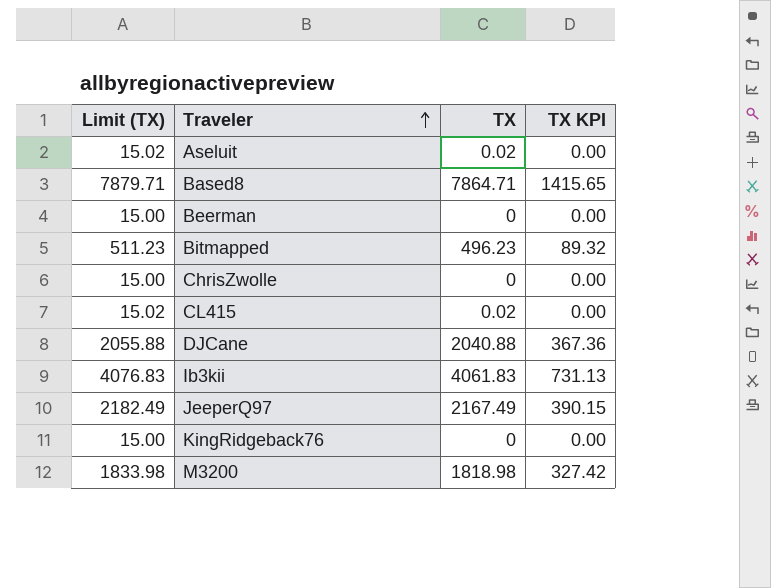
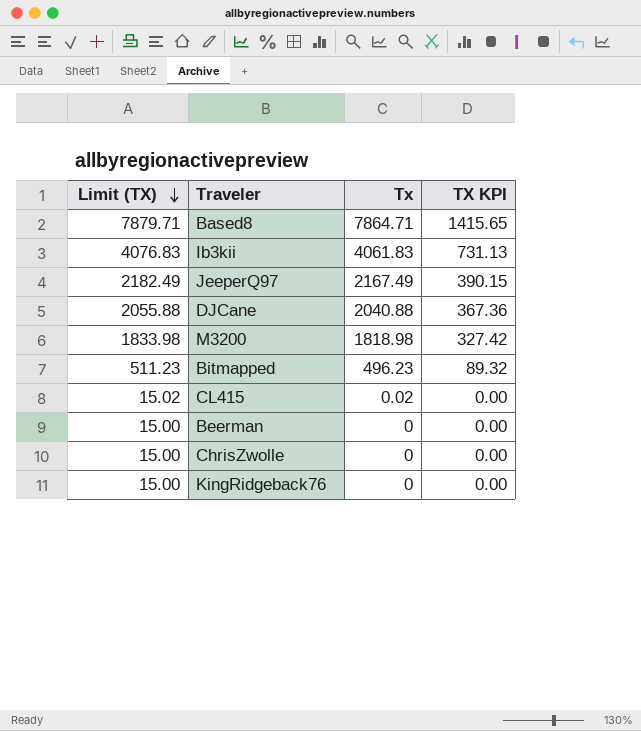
row order: Traveler ascending -> Limit (TX) descending
column name: TX -> Tx
row Aseluit: 15.02 | 0.02 | 0.00 -> none

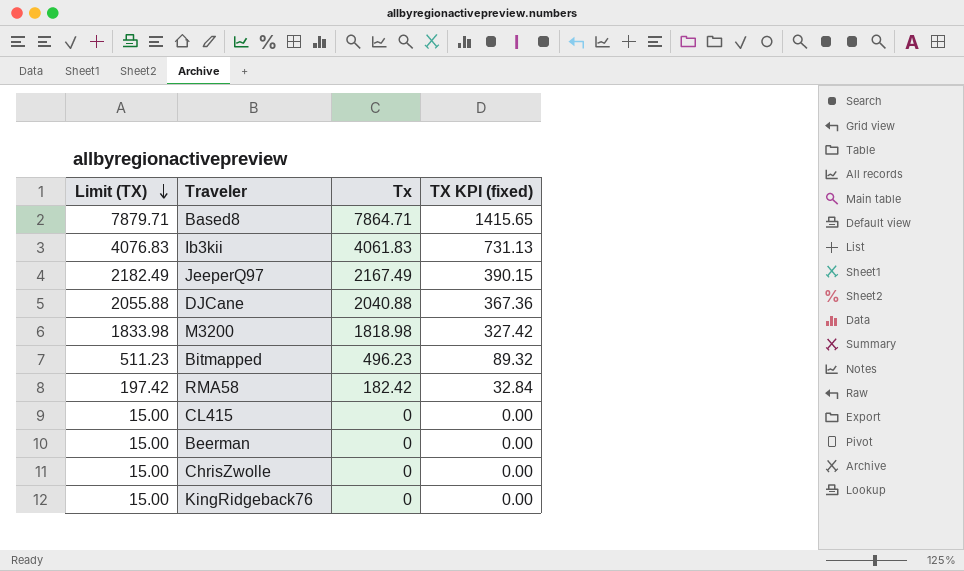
column name: TX KPI -> TX KPI (fixed)
row RMA58: none -> 197.42 | 182.42 | 32.84
CL415 | Limit (TX): 15.02 -> 15.00
CL415 | Tx: 0.02 -> 0

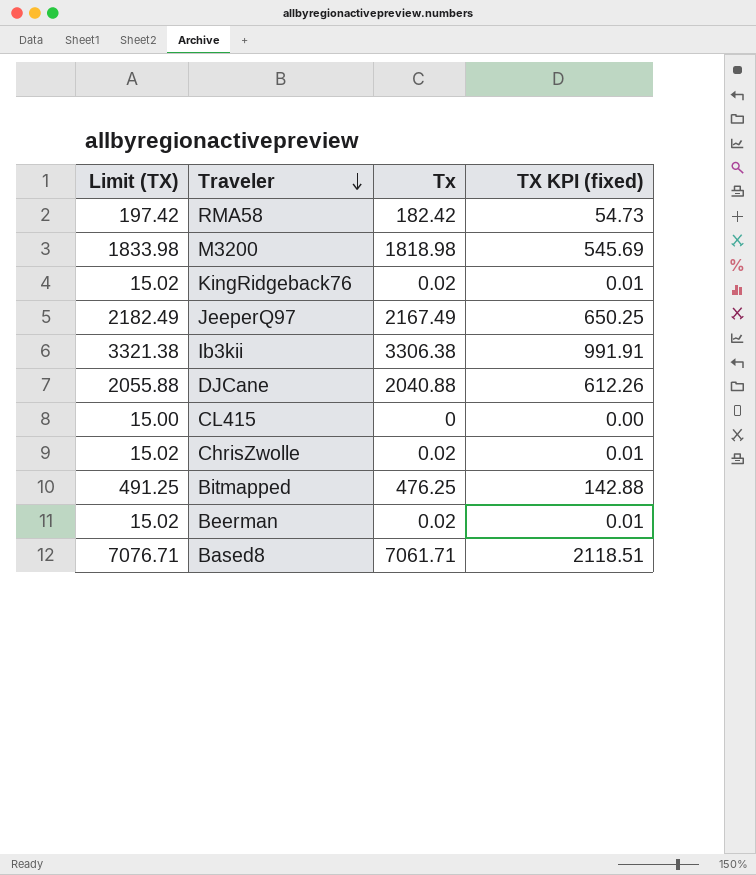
row order: Limit (TX) descending -> Traveler descending
column TX KPI (fixed) | formula: [Tx] * 0.18 -> [Tx] * 0.3
KingRidgeback76 | Limit (TX): 15.00 -> 15.02
KingRidgeback76 | Tx: 0 -> 0.02
Ib3kii | Limit (TX): 4076.83 -> 3321.38
Ib3kii | Tx: 4061.83 -> 3306.38
ChrisZwolle | Limit (TX): 15.00 -> 15.02
ChrisZwolle | Tx: 0 -> 0.02
Bitmapped | Limit (TX): 511.23 -> 491.25
Bitmapped | Tx: 496.23 -> 476.25
Beerman | Limit (TX): 15.00 -> 15.02
Beerman | Tx: 0 -> 0.02
Based8 | Limit (TX): 7879.71 -> 7076.71
Based8 | Tx: 7864.71 -> 7061.71

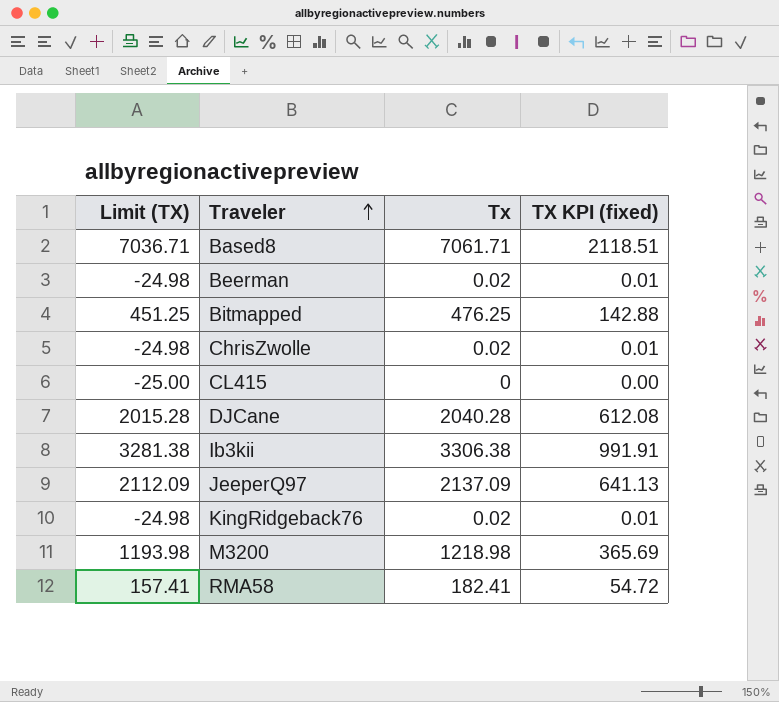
row order: Traveler descending -> Traveler ascending
column Limit (TX) | formula: [Tx] + 15 -> [Tx] - 25
DJCane | Tx: 2040.88 -> 2040.28
DJCane | TX KPI (fixed): 612.26 -> 612.08
JeeperQ97 | Tx: 2167.49 -> 2137.09
JeeperQ97 | TX KPI (fixed): 650.25 -> 641.13
M3200 | Tx: 1818.98 -> 1218.98
M3200 | TX KPI (fixed): 545.69 -> 365.69
RMA58 | Tx: 182.42 -> 182.41
RMA58 | TX KPI (fixed): 54.73 -> 54.72

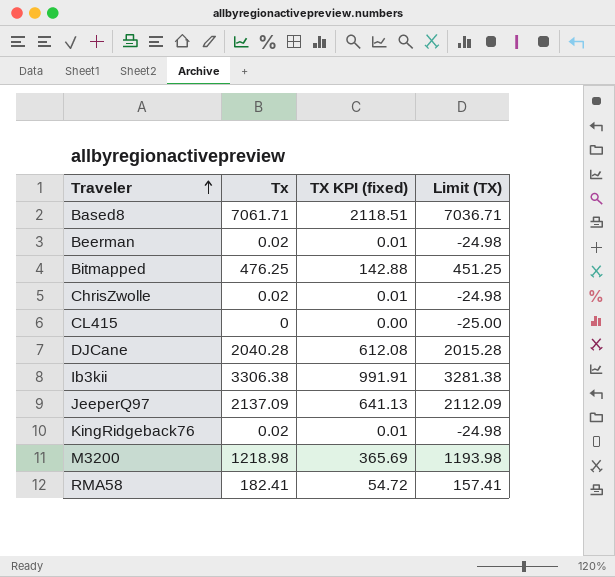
column Limit (TX) | position: 1 -> 4

